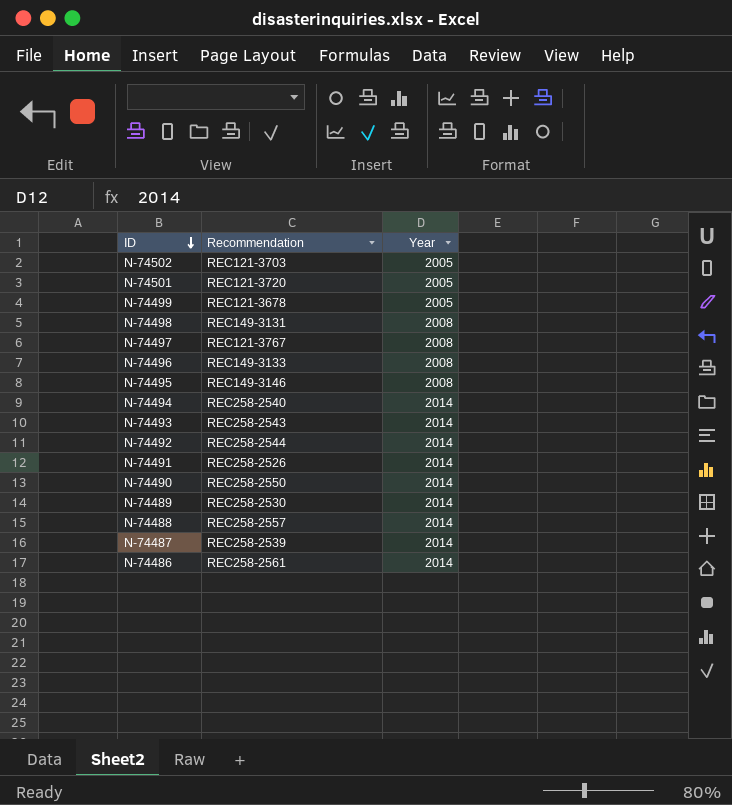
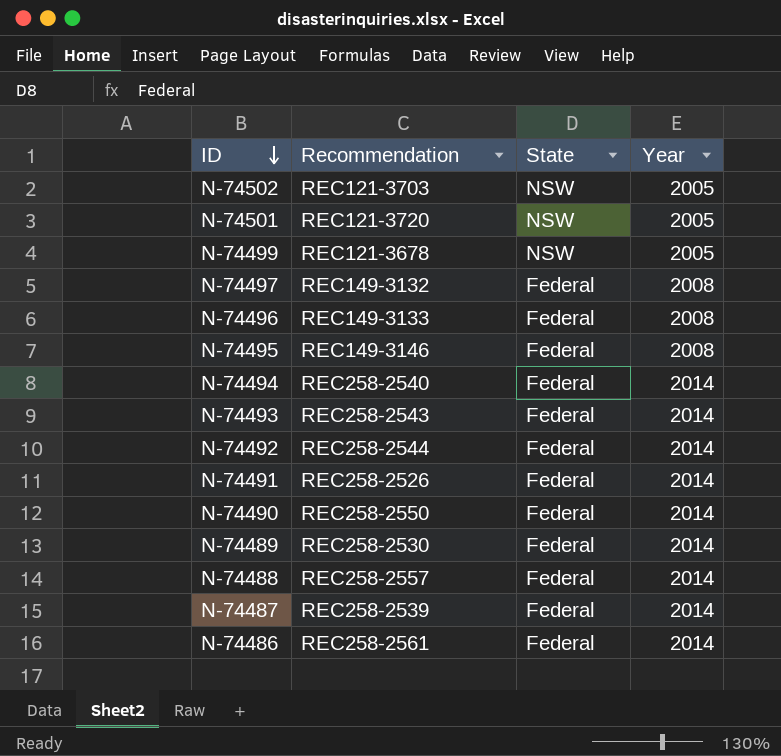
column State | position: none -> 3
row N-74498: REC149-3131 | 2008 -> none
N-74497 | Recommendation: REC121-3767 -> REC149-3132

